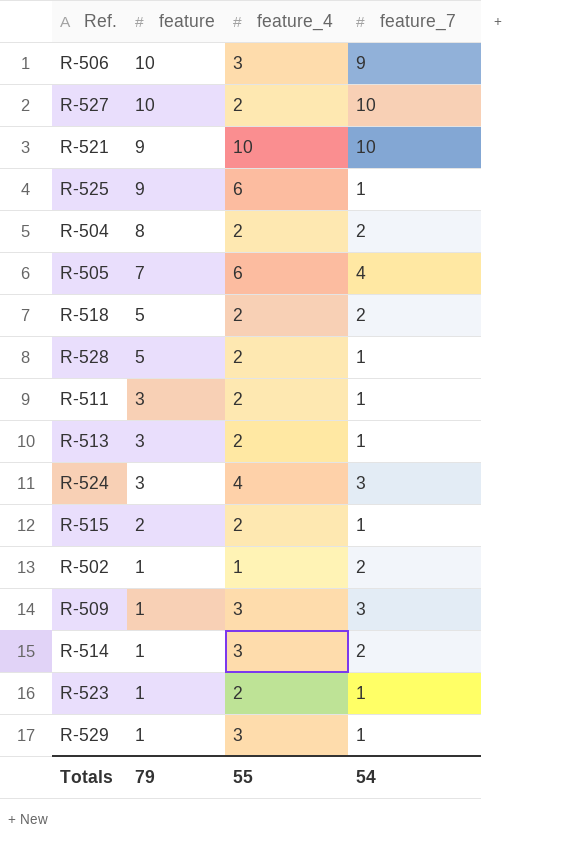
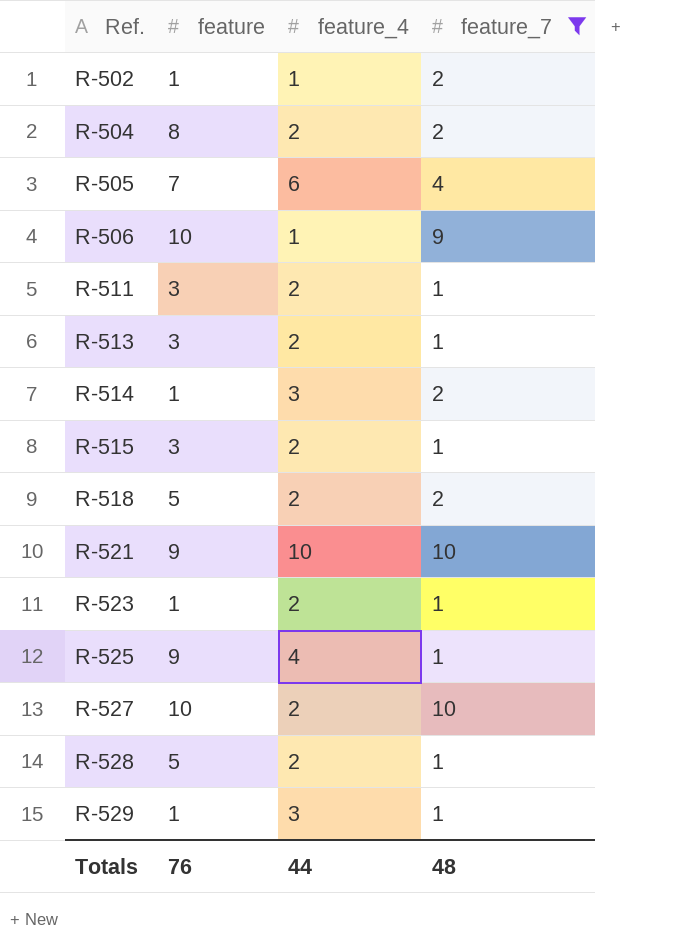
filter: none -> feature_7 != 3
row order: feature descending -> Ref. ascending
R-506 | feature_4: 3 -> 1
R-515 | feature: 2 -> 3
R-525 | feature_4: 6 -> 4
Totals | feature: 79 -> 76
Totals | feature_4: 55 -> 44
Totals | feature_7: 54 -> 48

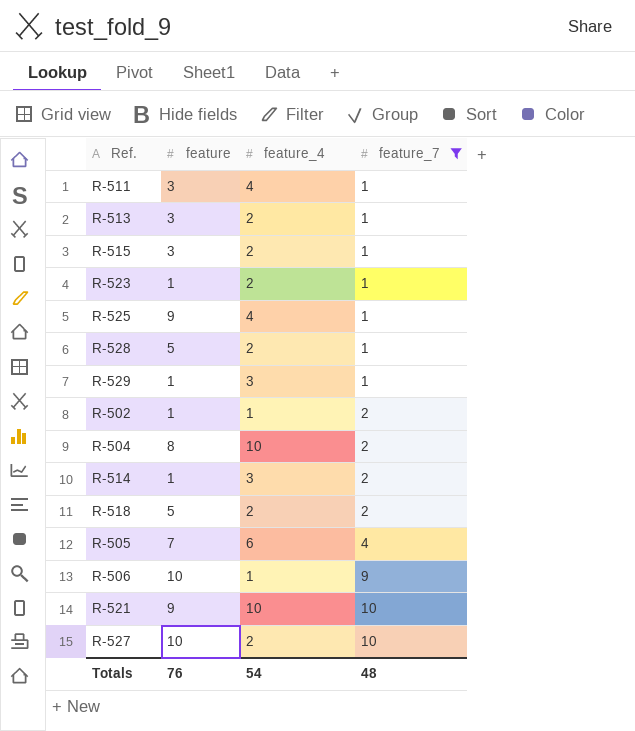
row order: Ref. ascending -> feature_7 ascending
R-511 | feature_4: 2 -> 4
R-504 | feature_4: 2 -> 10
Totals | feature_4: 44 -> 54

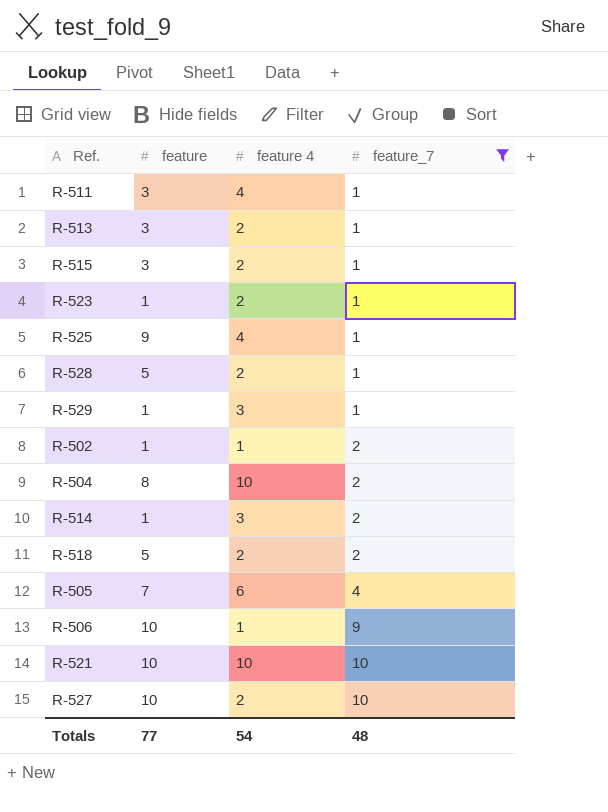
column name: feature_4 -> feature 4
R-521 | feature: 9 -> 10
Totals | feature: 76 -> 77

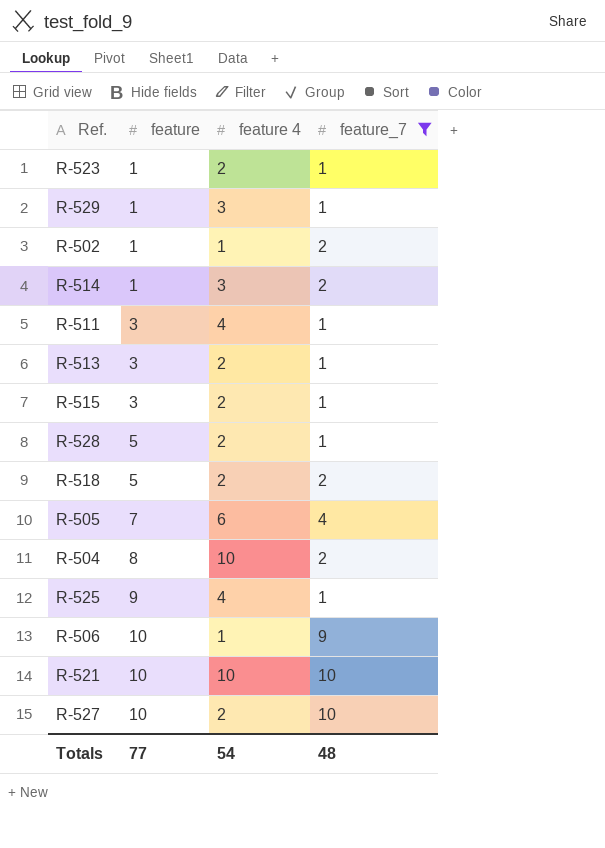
row order: feature_7 ascending -> feature ascending

